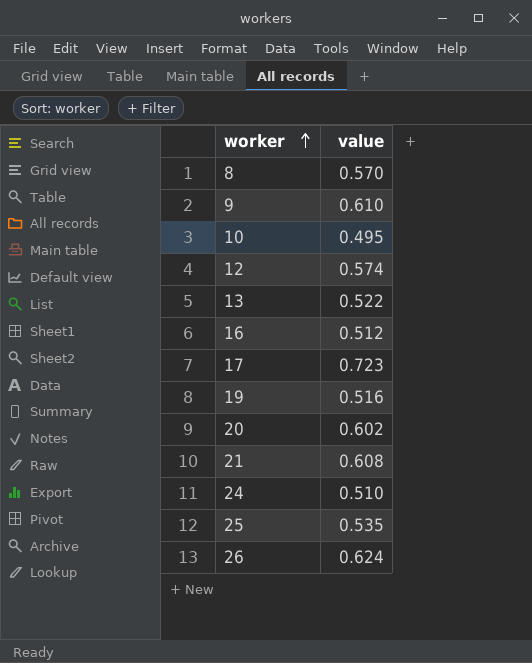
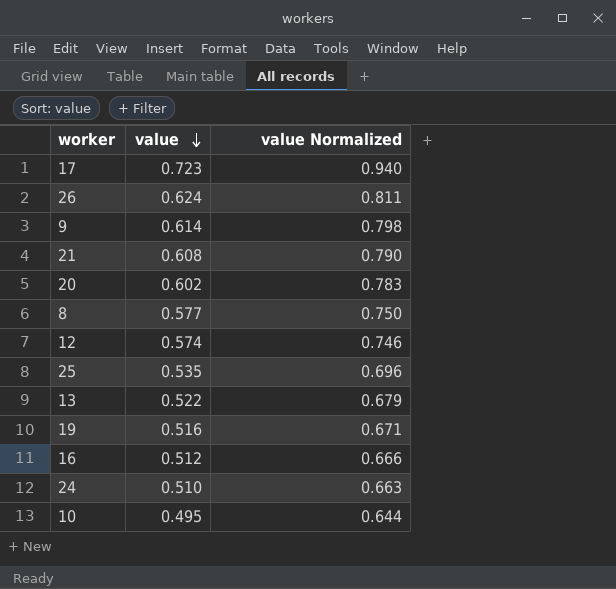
row order: worker ascending -> value descending
column value Normalized | formula: none -> [value] * 1.3
9 | value: 0.610 -> 0.614
8 | value: 0.570 -> 0.577

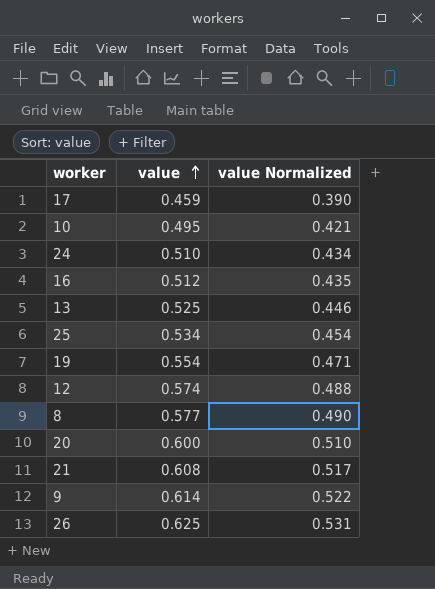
row order: value descending -> value ascending
column value Normalized | formula: [value] * 1.3 -> [value] * 0.85
17 | value: 0.723 -> 0.459
13 | value: 0.522 -> 0.525
25 | value: 0.535 -> 0.534
19 | value: 0.516 -> 0.554
20 | value: 0.602 -> 0.600
26 | value: 0.624 -> 0.625

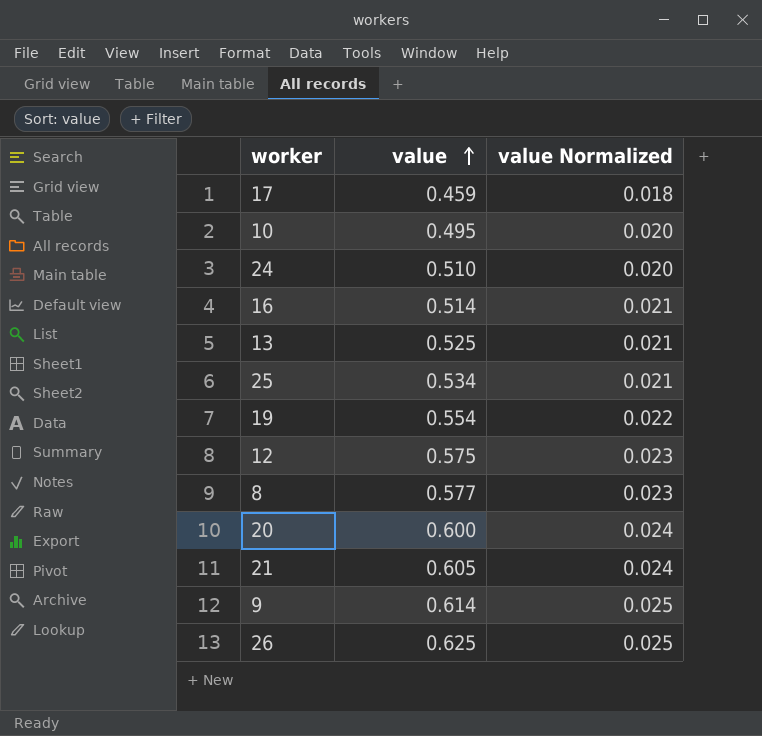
column value Normalized | formula: [value] * 0.85 -> [value] * 0.04
16 | value: 0.512 -> 0.514
12 | value: 0.574 -> 0.575
21 | value: 0.608 -> 0.605

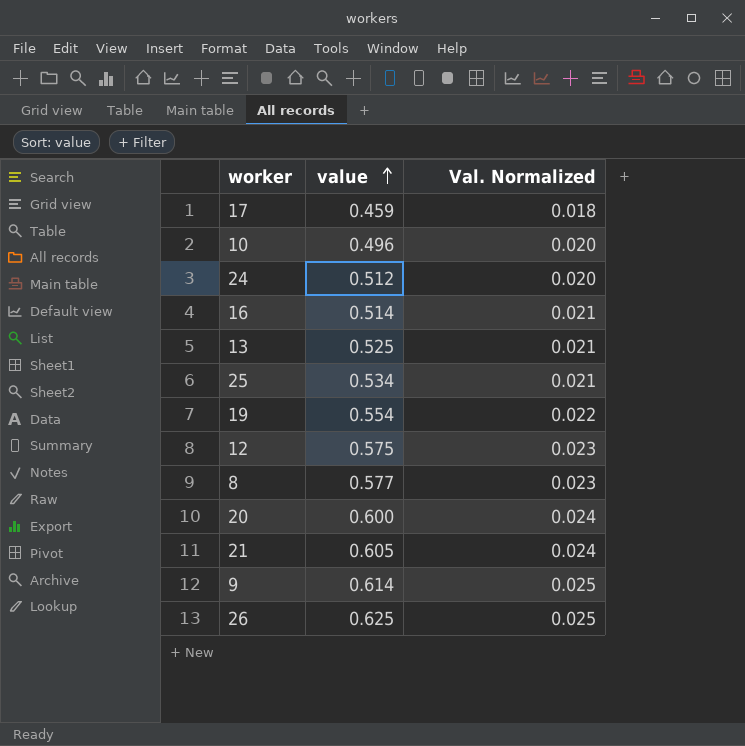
column name: value Normalized -> Val. Normalized
10 | value: 0.495 -> 0.496
24 | value: 0.510 -> 0.512

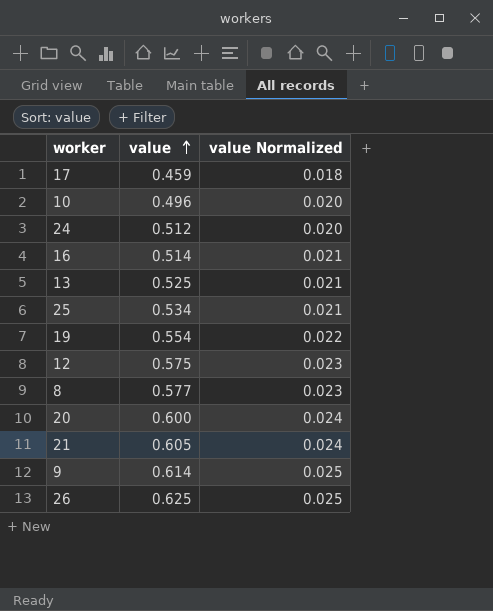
column name: Val. Normalized -> value Normalized

